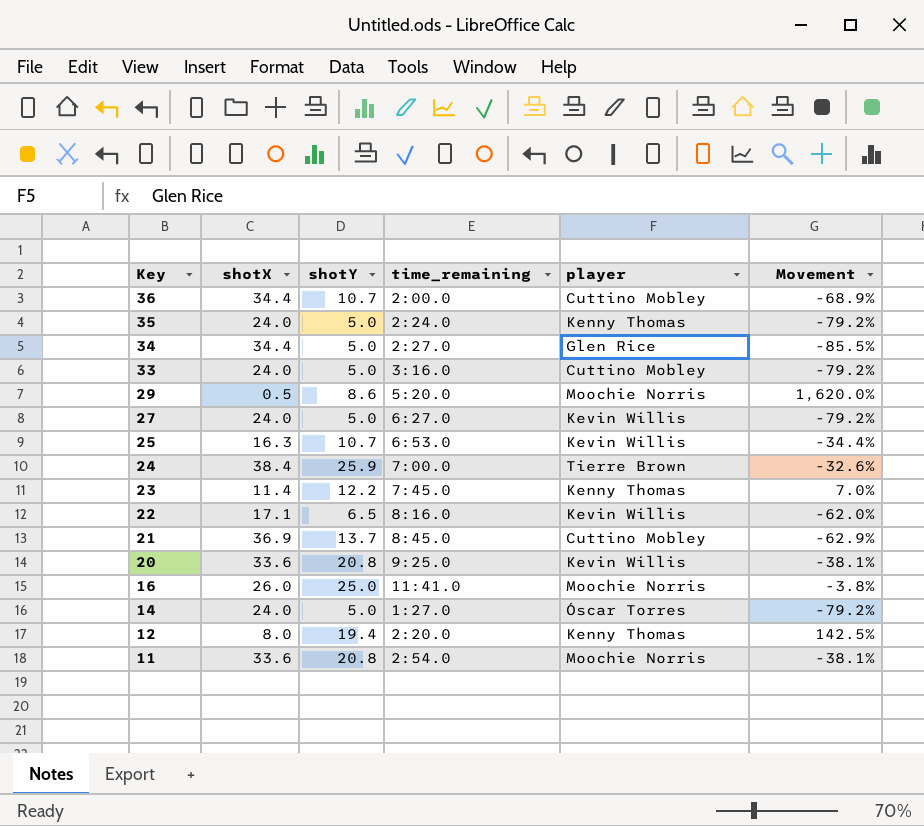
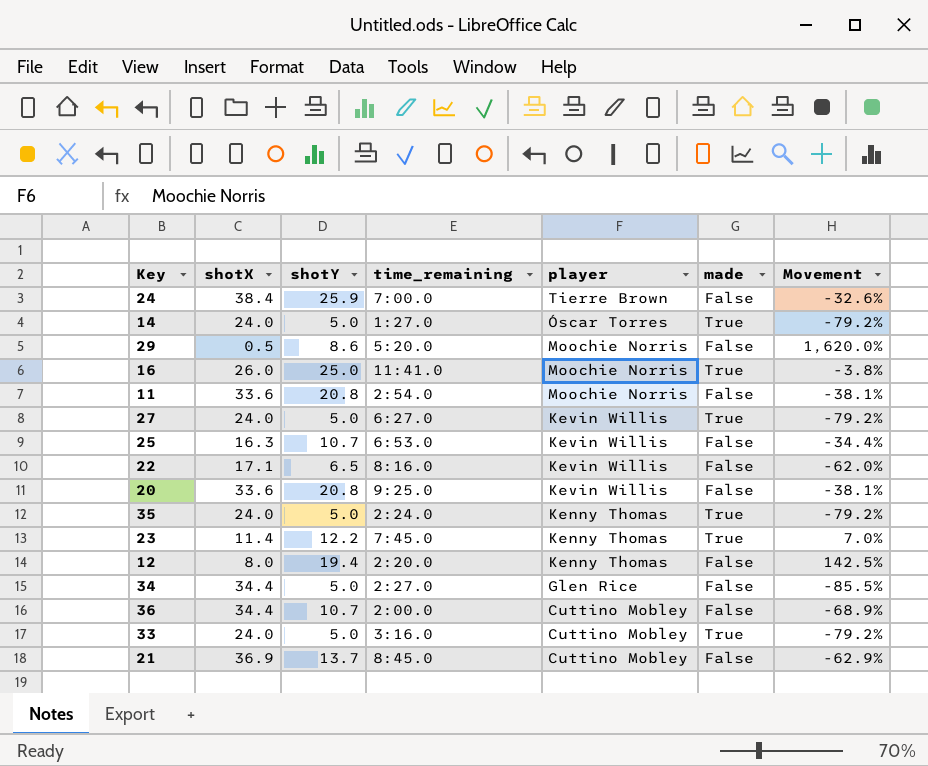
row order: Key descending -> player descending
column made | position: none -> 6

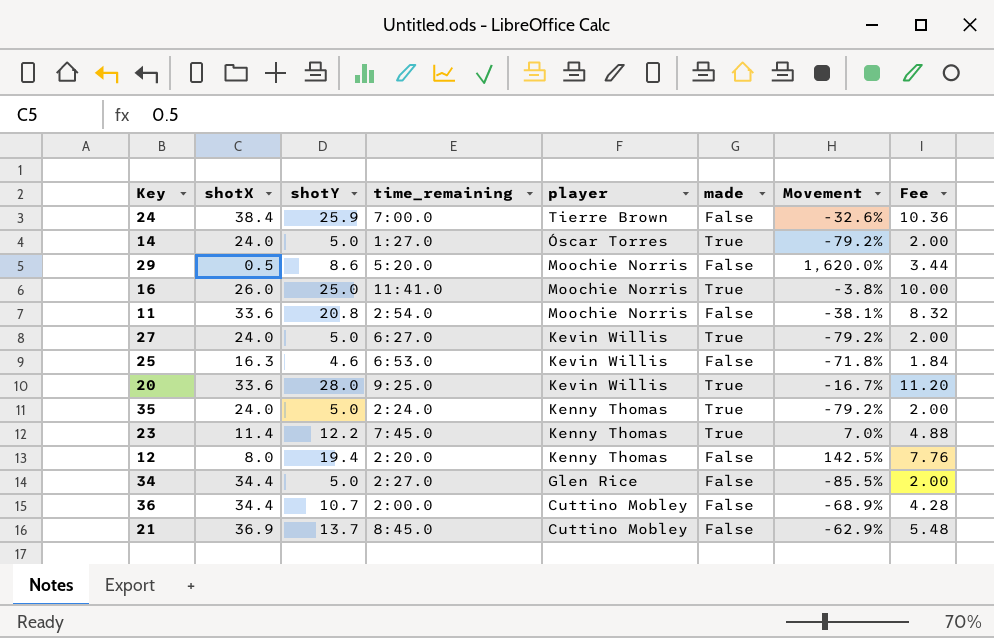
column Fee | formula: none -> [shotY] * 0.4
row 22: 17.1 | 6.5 | 8:16.0 | Kevin Willis | False | -62.0% -> none
row 33: 24.0 | 5.0 | 3:16.0 | Cuttino Mobley | True | -79.2% -> none
25 | shotY: 10.7 -> 4.6
25 | Movement: -34.4% -> -71.8%
20 | shotY: 20.8 -> 28.0
20 | made: False -> True
20 | Movement: -38.1% -> -16.7%

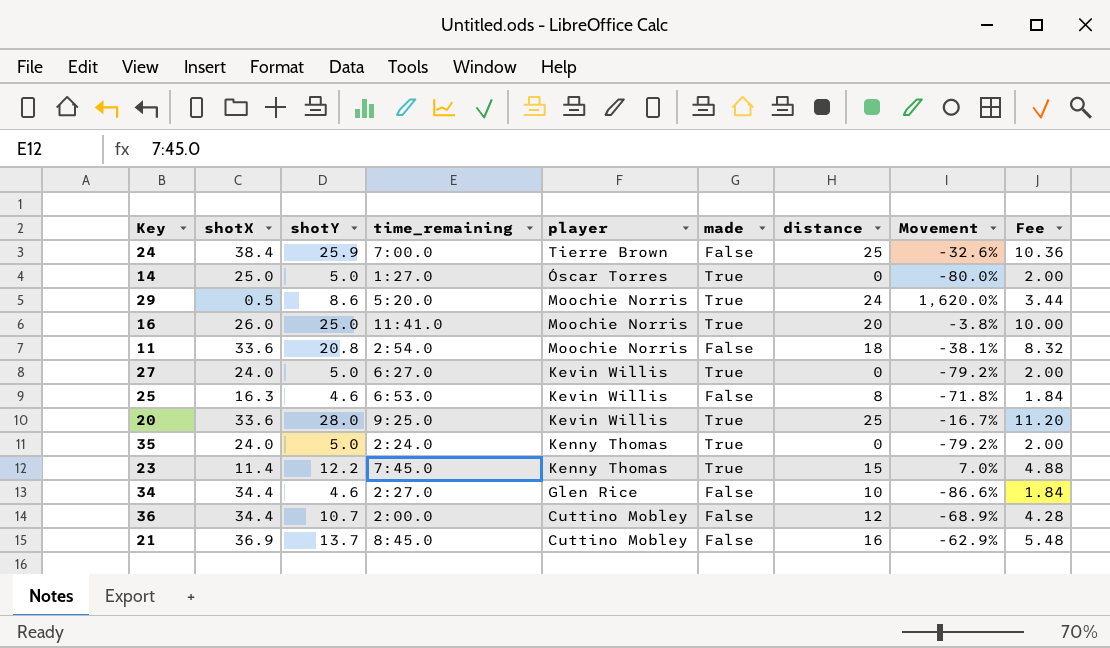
column distance | position: none -> 7
row 12: 8.0 | 19.4 | 2:20.0 | Kenny Thomas | False | 142.5% | 7.76 -> none
14 | shotX: 24.0 -> 25.0
14 | Movement: -79.2% -> -80.0%
29 | made: False -> True
34 | shotY: 5.0 -> 4.6
34 | Movement: -85.5% -> -86.6%
34 | Fee: 2.00 -> 1.84

